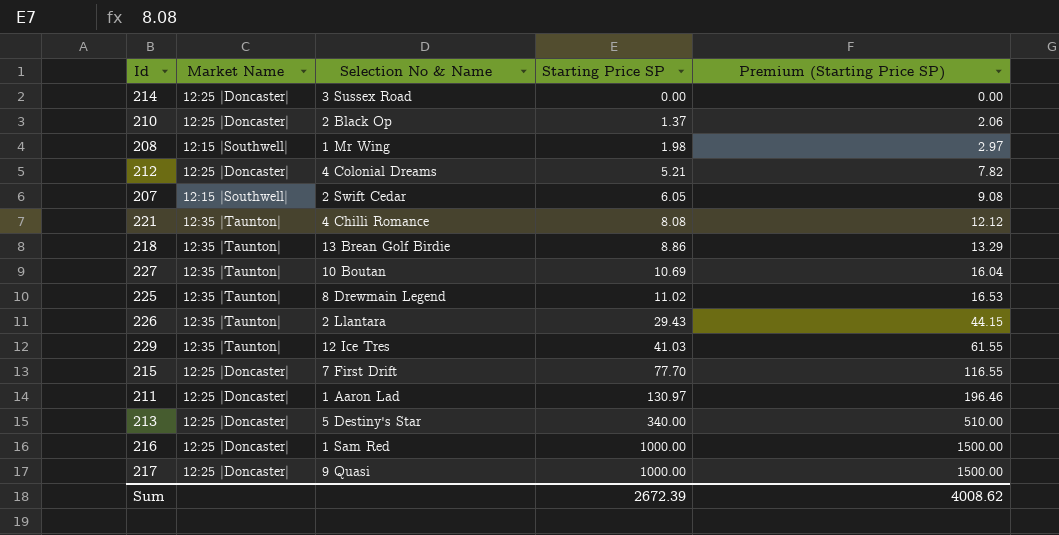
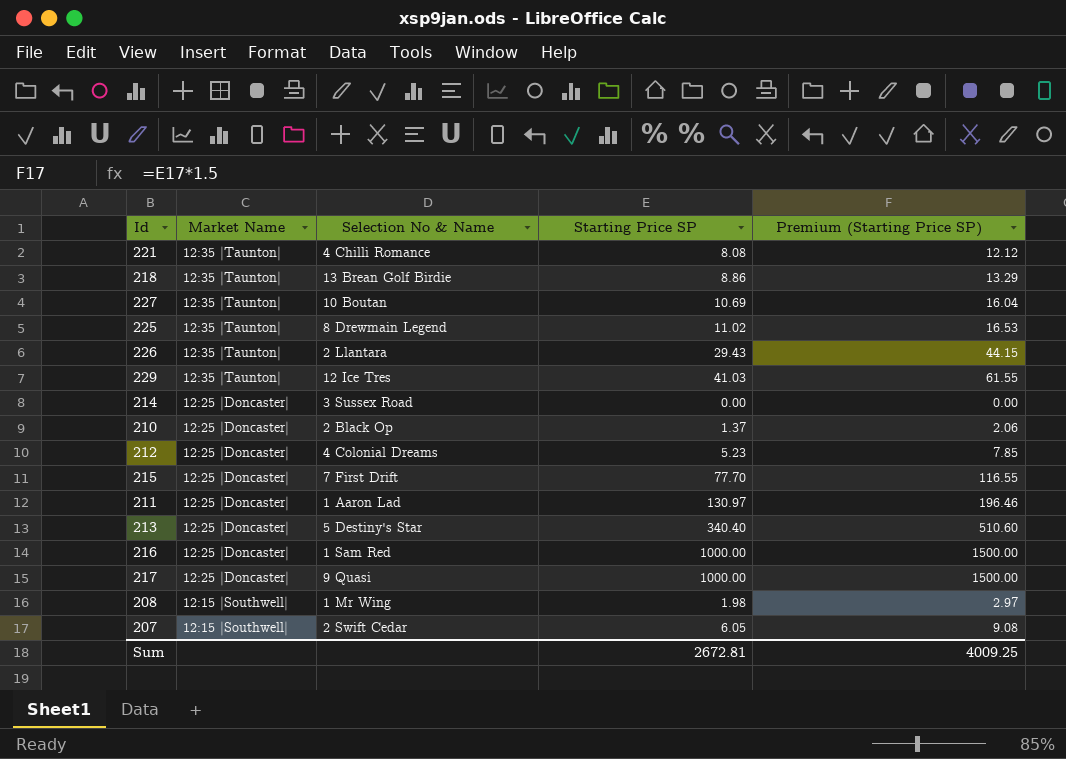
row order: Starting Price SP ascending -> Market Name descending
212 | Starting Price SP: 5.21 -> 5.23
212 | Premium (Starting Price SP): 7.82 -> 7.85
213 | Starting Price SP: 340.00 -> 340.40
213 | Premium (Starting Price SP): 510.00 -> 510.60
Sum | Starting Price SP: 2672.39 -> 2672.81
Sum | Premium (Starting Price SP): 4008.62 -> 4009.25

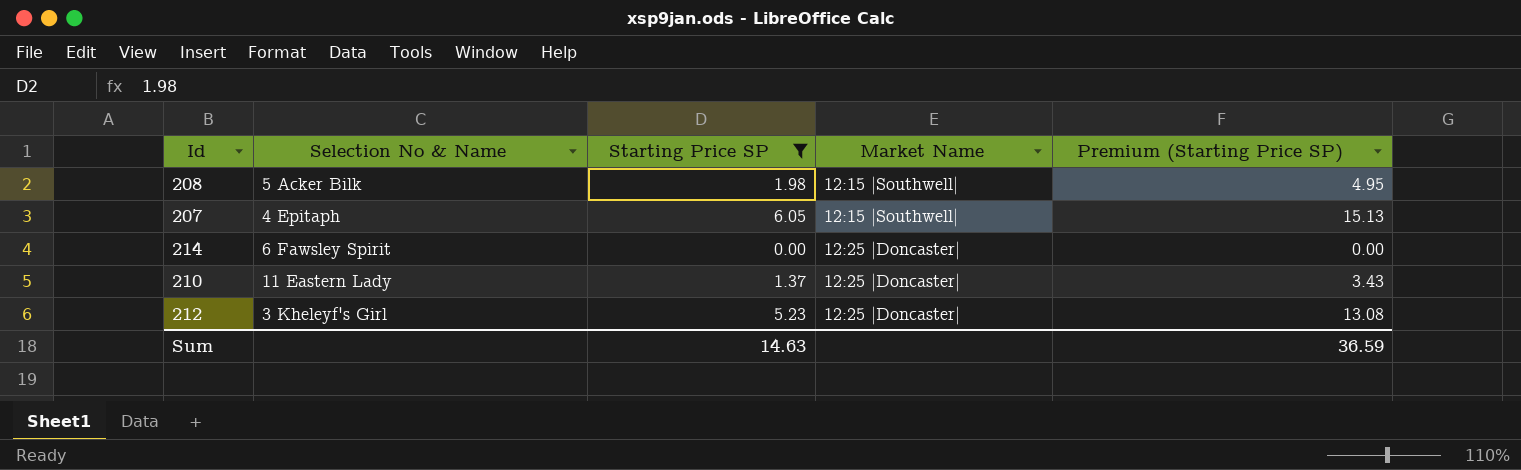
filter: none -> Starting Price SP <= 6.05
row order: Market Name descending -> Market Name ascending
column Market Name | position: 2 -> 4
column Premium (Starting Price SP) | formula: [Starting Price SP] * 1.5 -> [Starting Price SP] * 2.5
208 | Selection No & Name: 1 Mr Wing -> 5 Acker Bilk
207 | Selection No & Name: 2 Swift Cedar -> 4 Epitaph
214 | Selection No & Name: 3 Sussex Road -> 6 Fawsley Spirit
210 | Selection No & Name: 2 Black Op -> 11 Eastern Lady
212 | Selection No & Name: 4 Colonial Dreams -> 3 Kheleyf's Girl
Sum | Starting Price SP: 2672.81 -> 14.63
Sum | Premium (Starting Price SP): 4009.25 -> 36.59

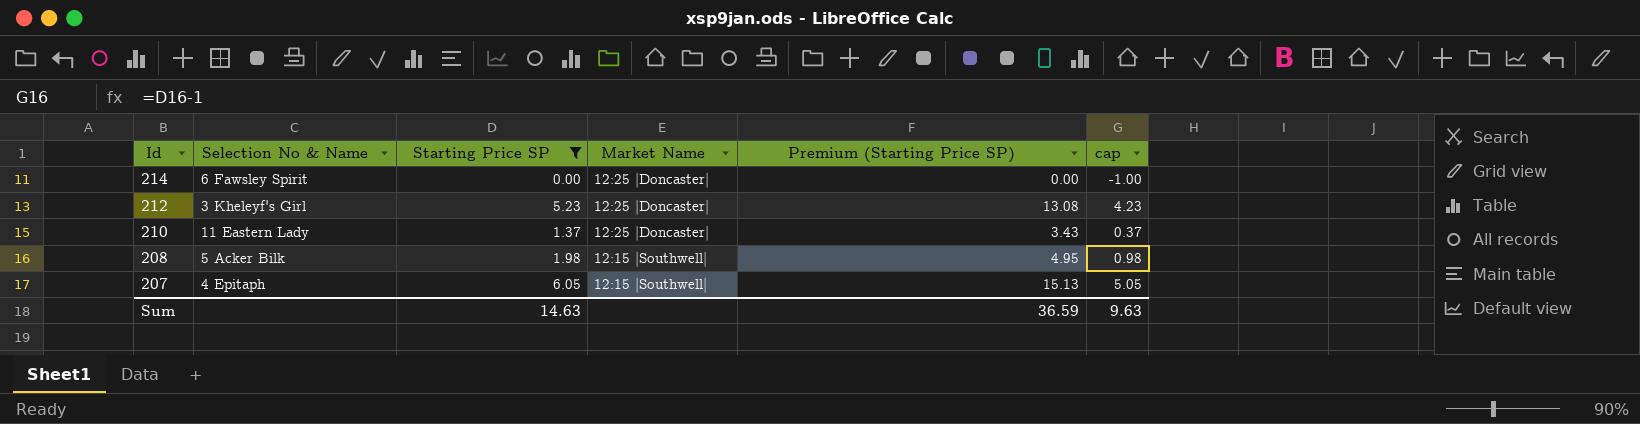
row order: Market Name ascending -> Id descending
column cap | formula: none -> [Starting Price SP] - 1

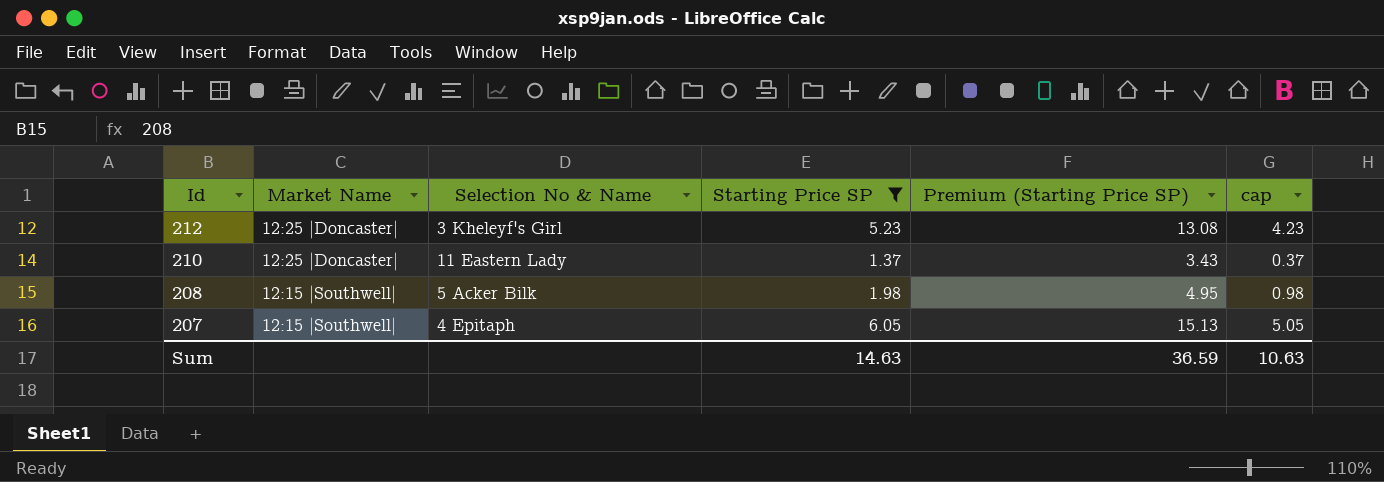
column Market Name | position: 4 -> 2
row 214: 6 Fawsley Spirit | 0.00 | 12:25 |Doncaster| | 0.00 | -1.00 -> none
Sum | cap: 9.63 -> 10.63

